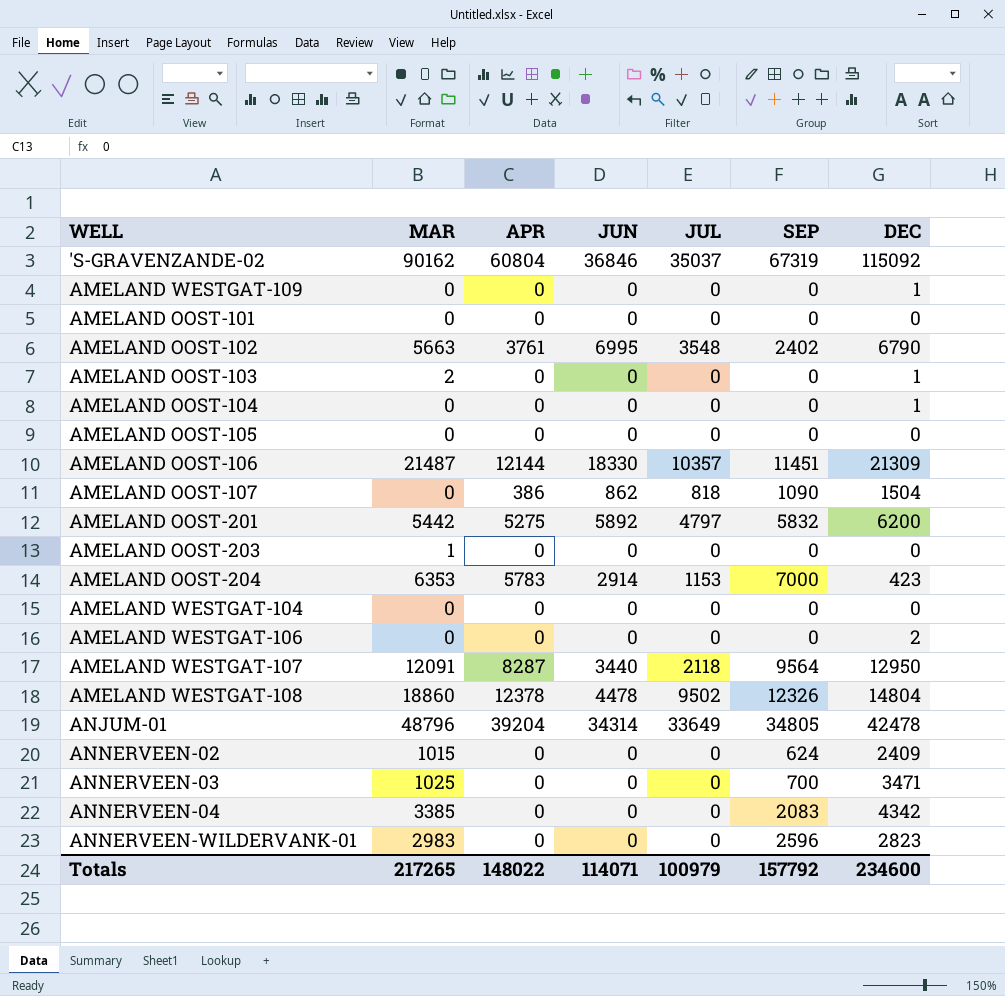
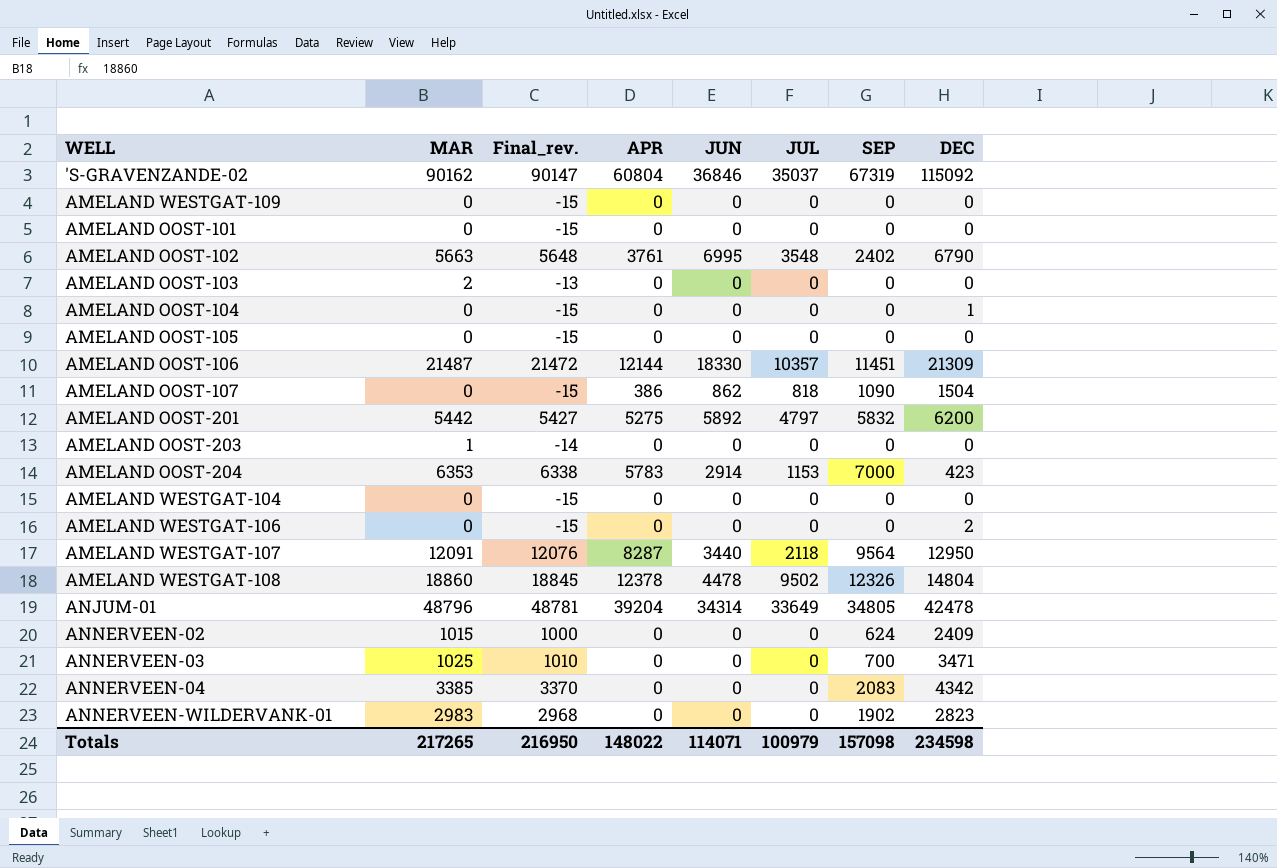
column Final_rev. | formula: none -> [MAR] - 15
AMELAND WESTGAT-109 | DEC: 1 -> 0
AMELAND OOST-103 | DEC: 1 -> 0
ANNERVEEN-WILDERVANK-01 | SEP: 2596 -> 1902
Totals | SEP: 157792 -> 157098
Totals | DEC: 234600 -> 234598

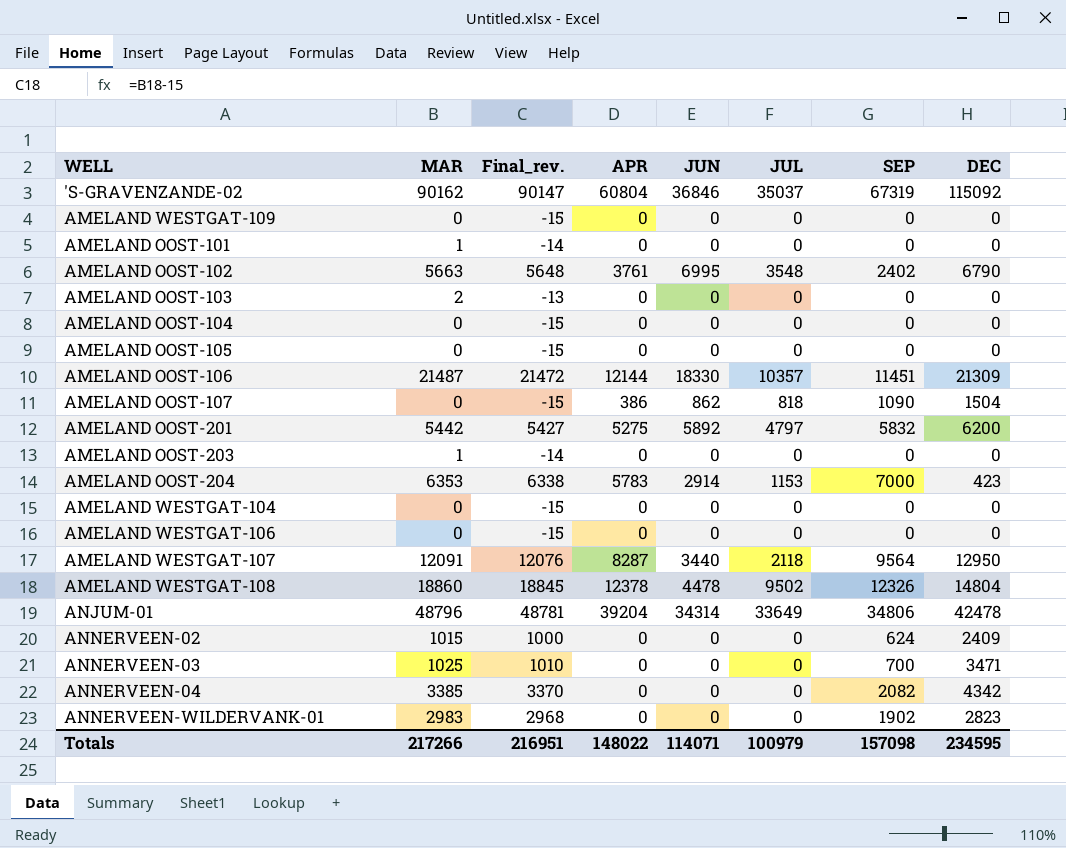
AMELAND OOST-101 | MAR: 0 -> 1
AMELAND OOST-101 | Final_rev.: -15 -> -14
AMELAND OOST-104 | DEC: 1 -> 0
AMELAND WESTGAT-106 | DEC: 2 -> 0
ANJUM-01 | SEP: 34805 -> 34806
ANNERVEEN-04 | SEP: 2083 -> 2082
Totals | MAR: 217265 -> 217266
Totals | Final_rev.: 216950 -> 216951
Totals | DEC: 234598 -> 234595

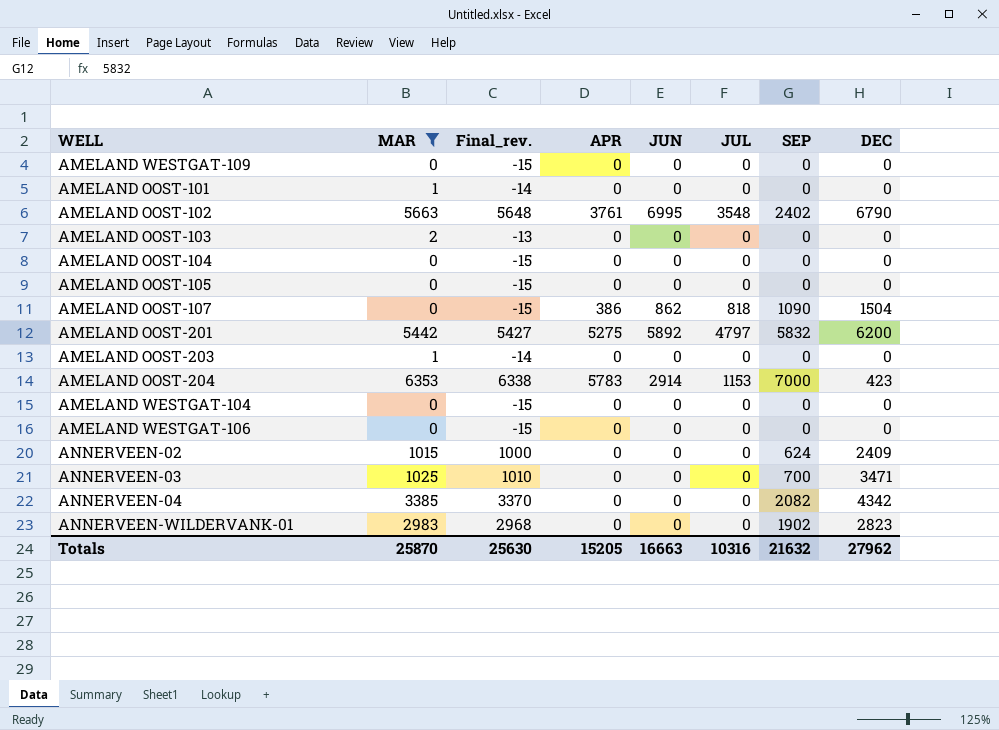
filter: none -> MAR <= 6353
Totals | MAR: 217266 -> 25870
Totals | Final_rev.: 216951 -> 25630
Totals | APR: 148022 -> 15205
Totals | JUN: 114071 -> 16663
Totals | JUL: 100979 -> 10316
Totals | SEP: 157098 -> 21632
Totals | DEC: 234595 -> 27962

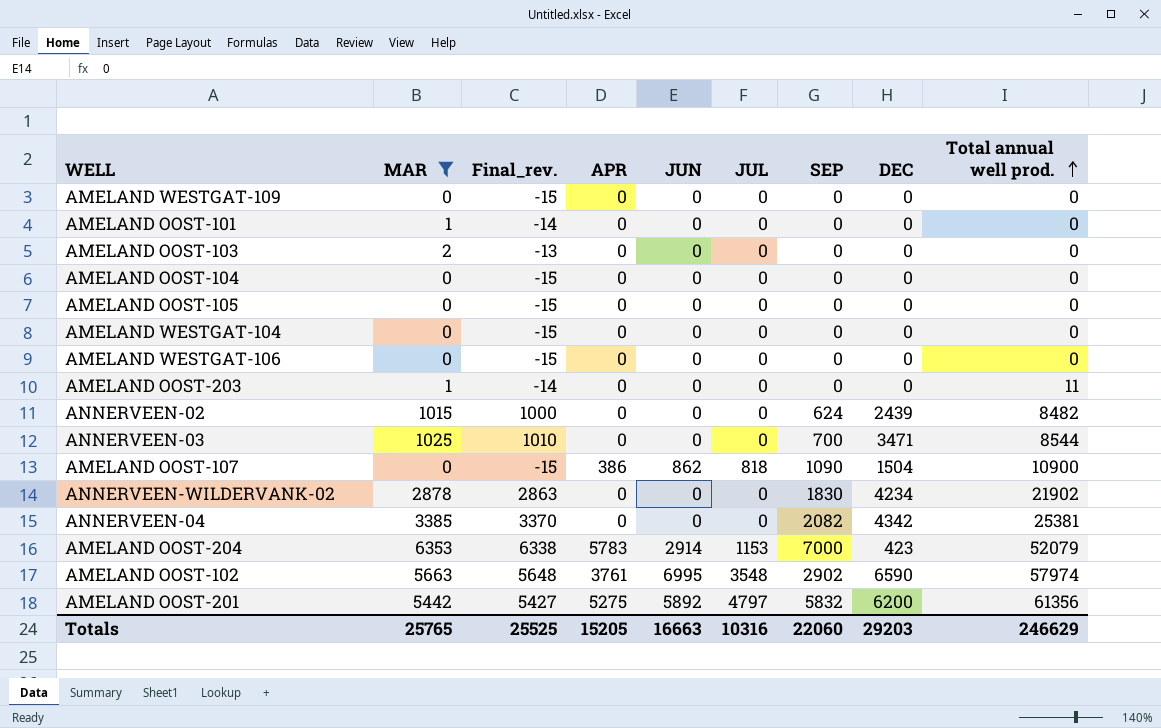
row order: none -> Total annual well prod. ascending
column Total annual well prod. | position: none -> 9
row ANNERVEEN-WILDERVANK-01: 2983 | 2968 | 0 | 0 | 0 | 1902 | 2823 -> none
ANNERVEEN-02 | DEC: 2409 -> 2439
row ANNERVEEN-WILDERVANK-02: none -> 2878 | 2863 | 0 | 0 | 0 | 1830 | 4234 | 21902
AMELAND OOST-102 | SEP: 2402 -> 2902
AMELAND OOST-102 | DEC: 6790 -> 6590
Totals | MAR: 25870 -> 25765
Totals | Final_rev.: 25630 -> 25525
Totals | SEP: 21632 -> 22060
Totals | DEC: 27962 -> 29203

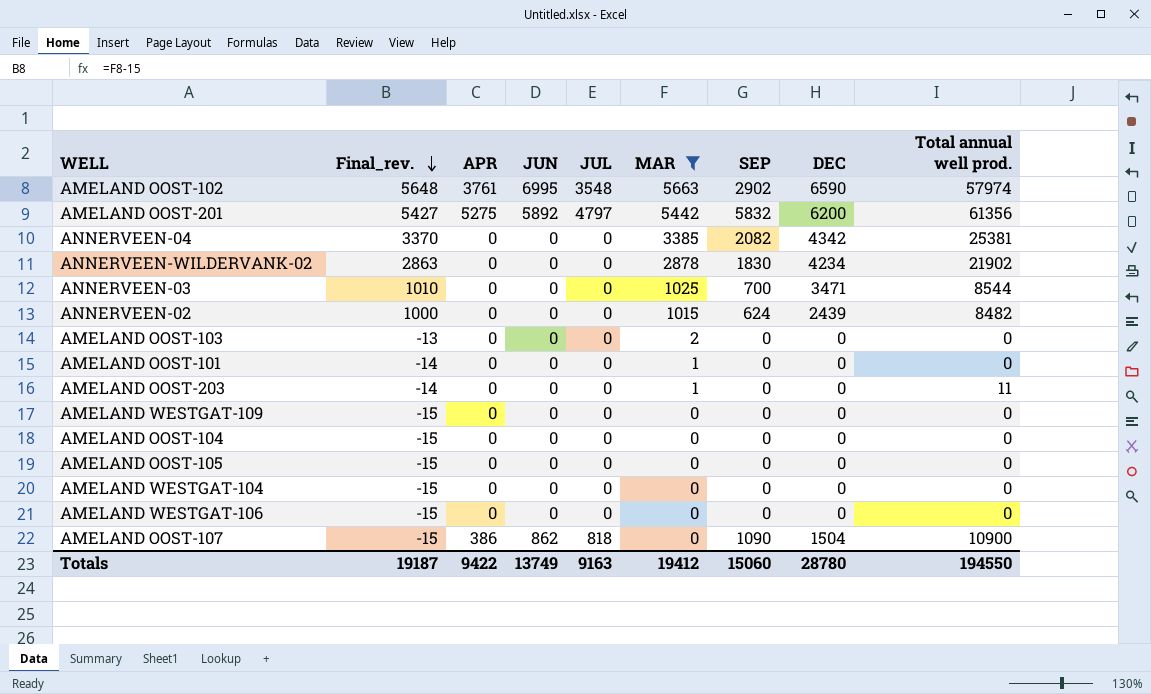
row order: Total annual well prod. ascending -> Final_rev. descending
column MAR | position: 2 -> 6
row AMELAND OOST-204: 6353 | 6338 | 5783 | 2914 | 1153 | 7000 | 423 | 52079 -> none
Totals | Final_rev.: 25525 -> 19187
Totals | APR: 15205 -> 9422
Totals | JUN: 16663 -> 13749
Totals | JUL: 10316 -> 9163
Totals | MAR: 25765 -> 19412
Totals | SEP: 22060 -> 15060
Totals | DEC: 29203 -> 28780
Totals | Total annual well prod.: 246629 -> 194550

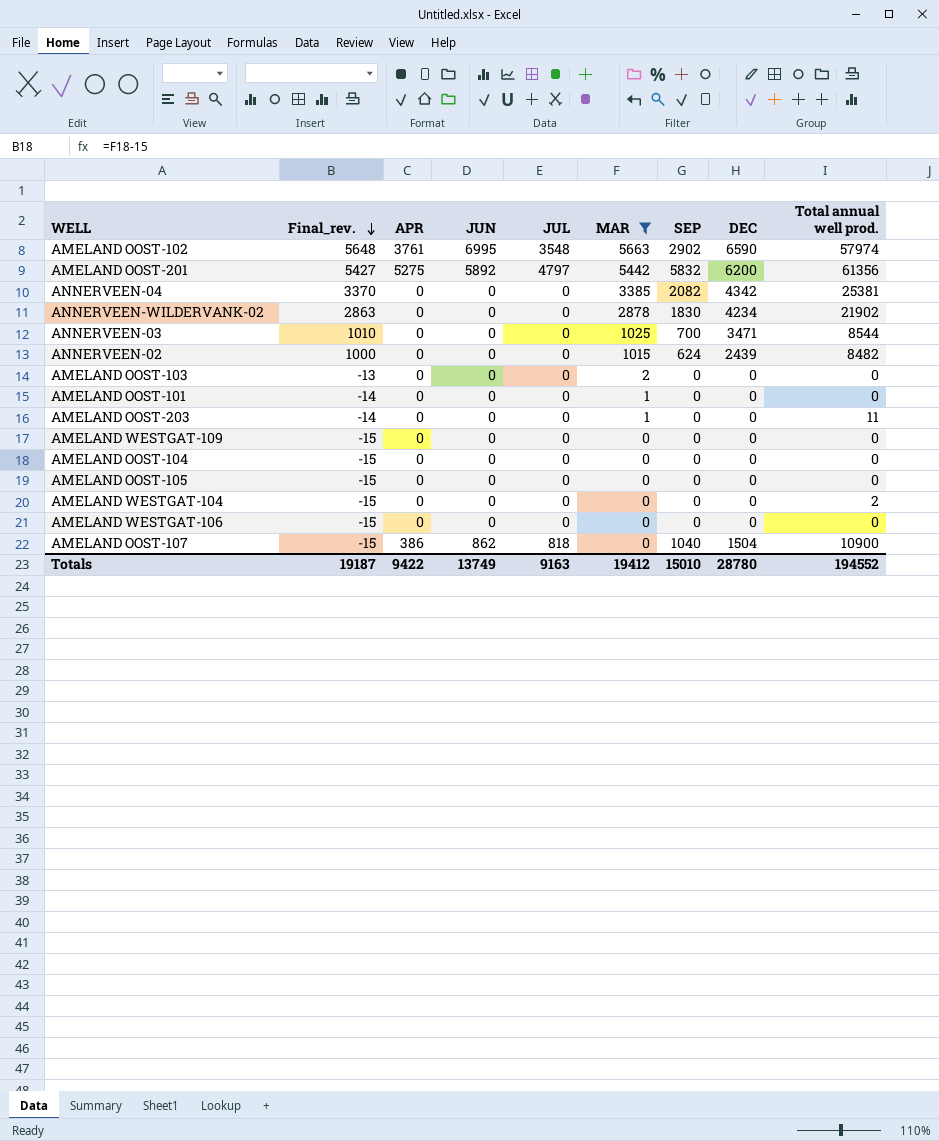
AMELAND WESTGAT-104 | Total annual well prod.: 0 -> 2
AMELAND OOST-107 | SEP: 1090 -> 1040
Totals | SEP: 15060 -> 15010
Totals | Total annual well prod.: 194550 -> 194552

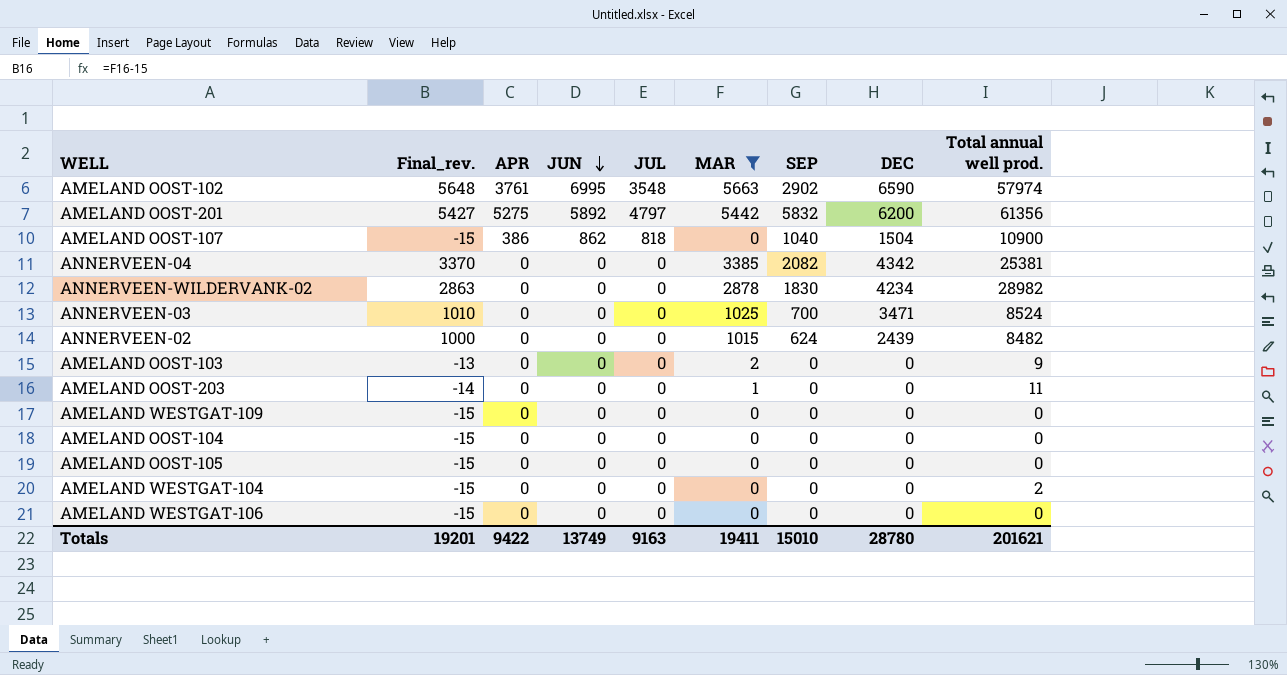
row order: Final_rev. descending -> JUN descending
row AMELAND OOST-101: -14 | 0 | 0 | 0 | 1 | 0 | 0 | 0 -> none
ANNERVEEN-WILDERVANK-02 | Total annual well prod.: 21902 -> 28982
ANNERVEEN-03 | Total annual well prod.: 8544 -> 8524
AMELAND OOST-103 | Total annual well prod.: 0 -> 9
Totals | Final_rev.: 19187 -> 19201
Totals | MAR: 19412 -> 19411
Totals | Total annual well prod.: 194552 -> 201621

